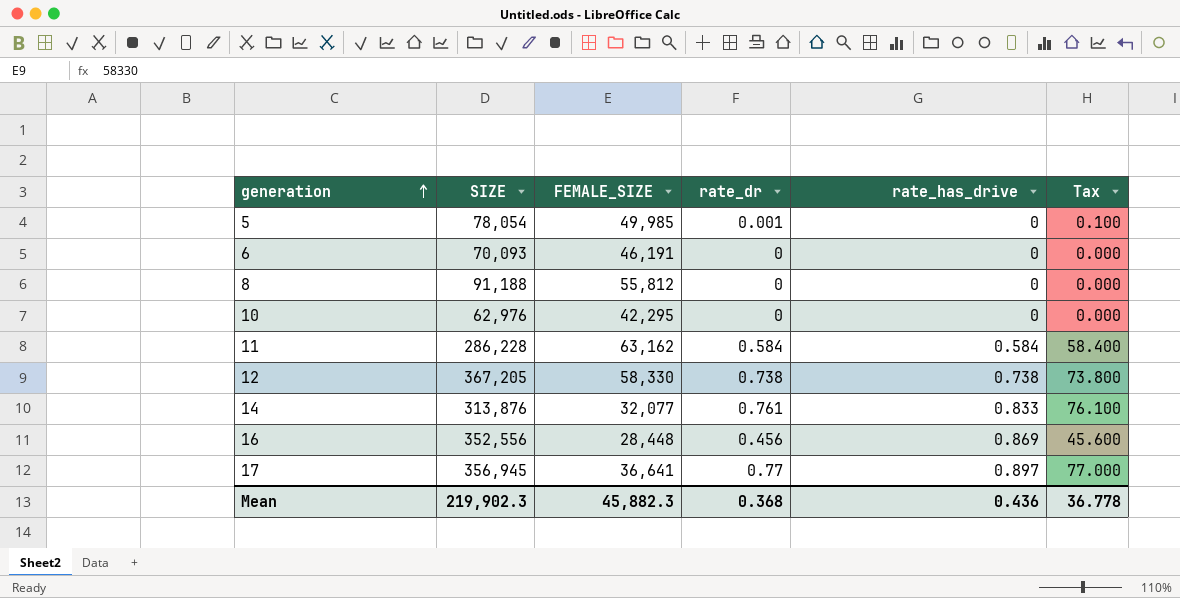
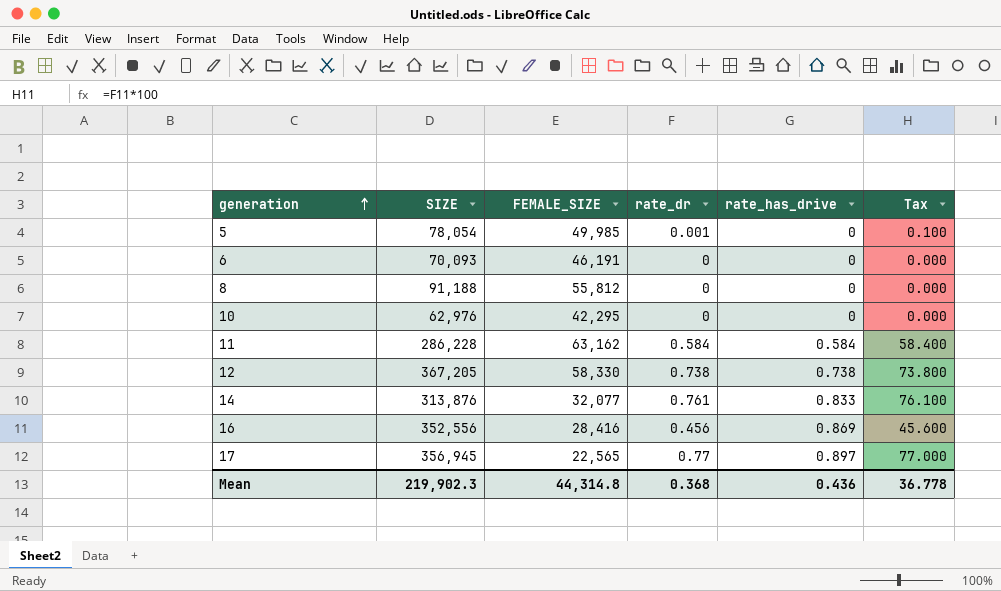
16 | FEMALE_SIZE: 28,448 -> 28,416
17 | FEMALE_SIZE: 36,641 -> 22,565
Mean | FEMALE_SIZE: 45,882.3 -> 44,314.8

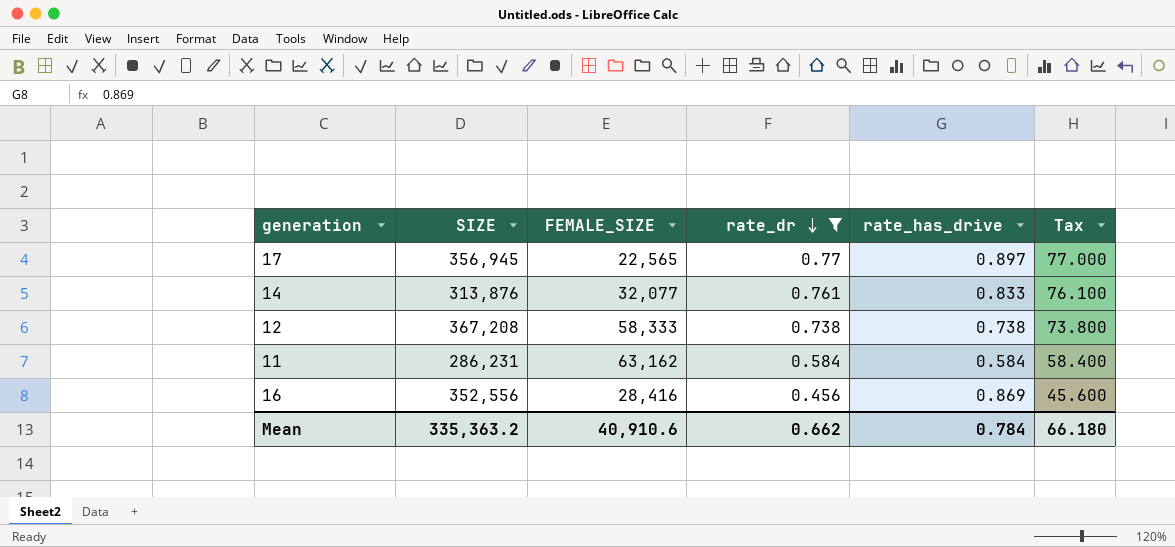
filter: none -> rate_dr >= 0.456
row order: generation ascending -> rate_dr descending
12 | SIZE: 367,205 -> 367,208
12 | FEMALE_SIZE: 58,330 -> 58,333
11 | SIZE: 286,228 -> 286,231
Mean | SIZE: 219,902.3 -> 335,363.2
Mean | FEMALE_SIZE: 44,314.8 -> 40,910.6
Mean | rate_dr: 0.368 -> 0.662
Mean | rate_has_drive: 0.436 -> 0.784
Mean | Tax: 36.778 -> 66.180

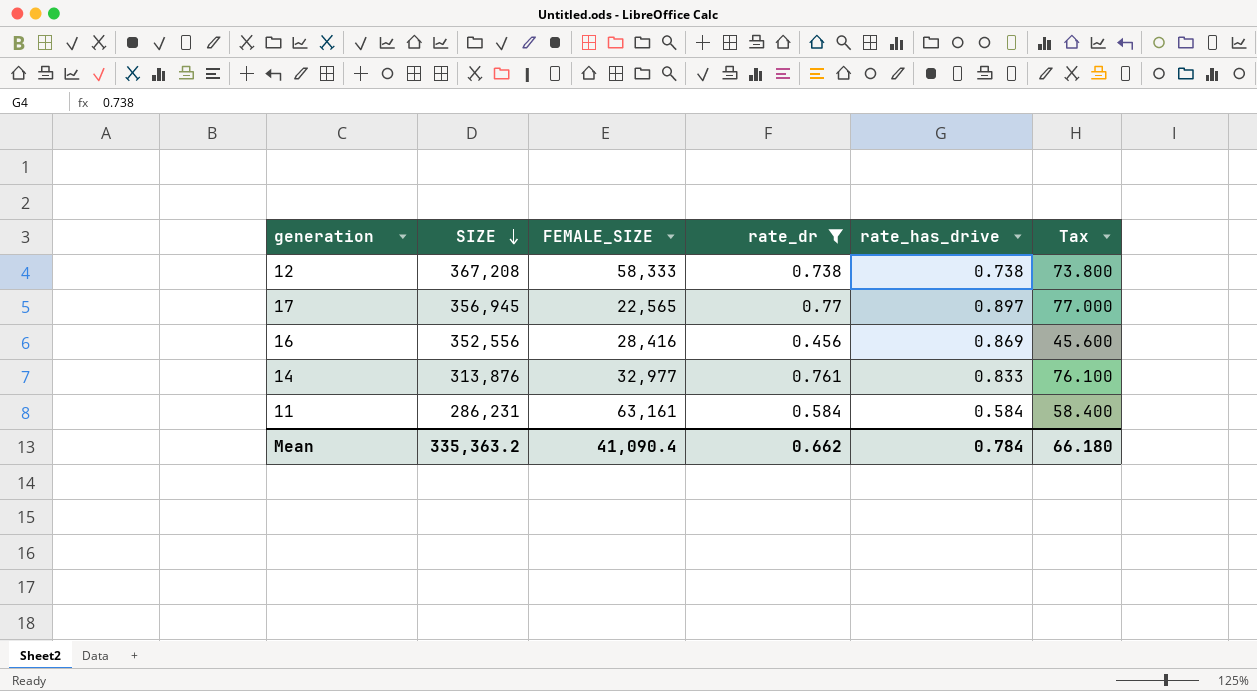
row order: rate_dr descending -> SIZE descending
14 | FEMALE_SIZE: 32,077 -> 32,977
11 | FEMALE_SIZE: 63,162 -> 63,161
Mean | FEMALE_SIZE: 40,910.6 -> 41,090.4

